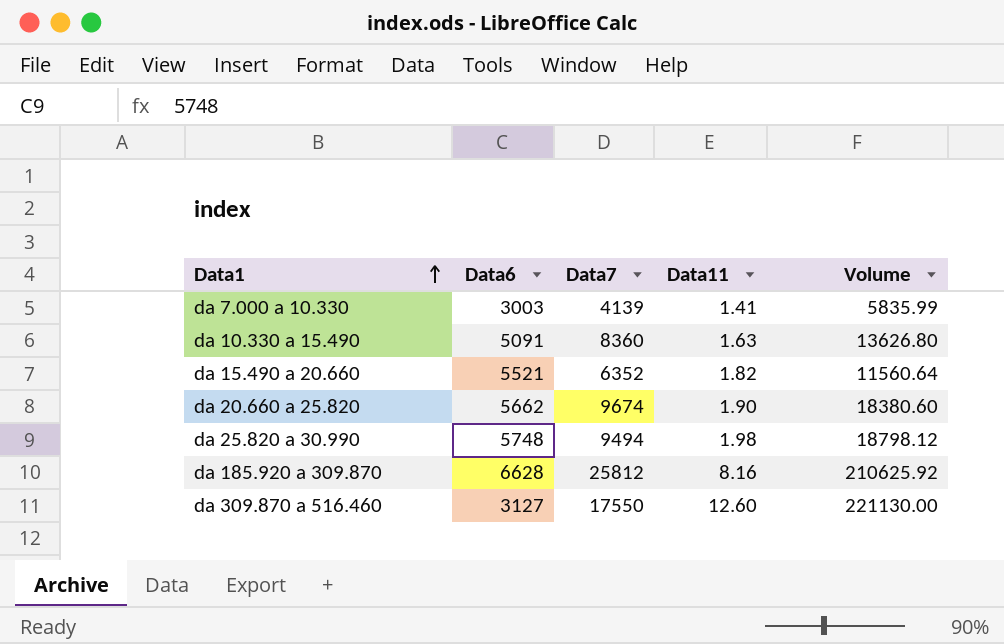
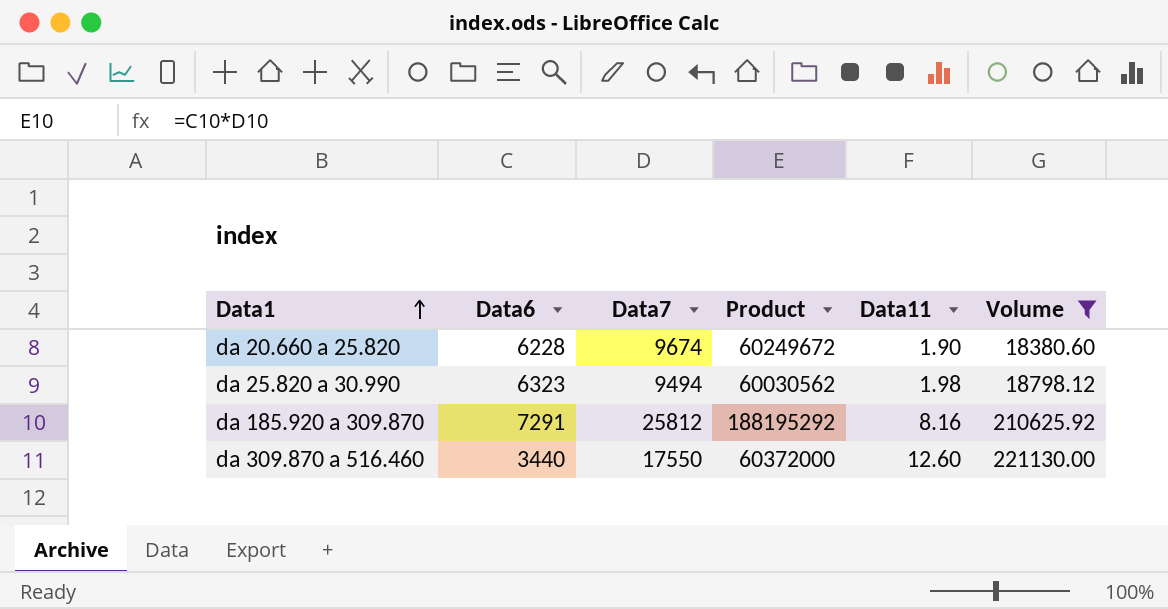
filter: none -> Volume >= 18380.60
column Product | formula: none -> [Data6] * [Data7]
da 20.660 a 25.820 | Data6: 5662 -> 6228
da 25.820 a 30.990 | Data6: 5748 -> 6323
da 185.920 a 309.870 | Data6: 6628 -> 7291
da 309.870 a 516.460 | Data6: 3127 -> 3440

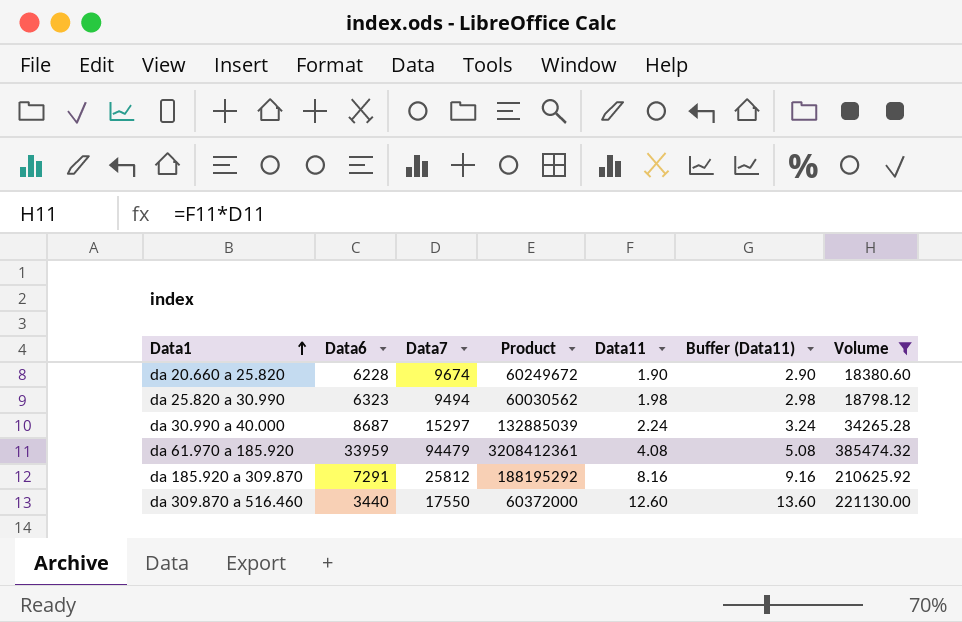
column Buffer (Data11) | formula: none -> [Data11] + 1
row da 30.990 a 40.000: none -> 8687 | 15297 | 132885039 | 2.24 | 3.24 | 34265.28
row da 61.970 a 185.920: none -> 33959 | 94479 | 3208412361 | 4.08 | 5.08 | 385474.32

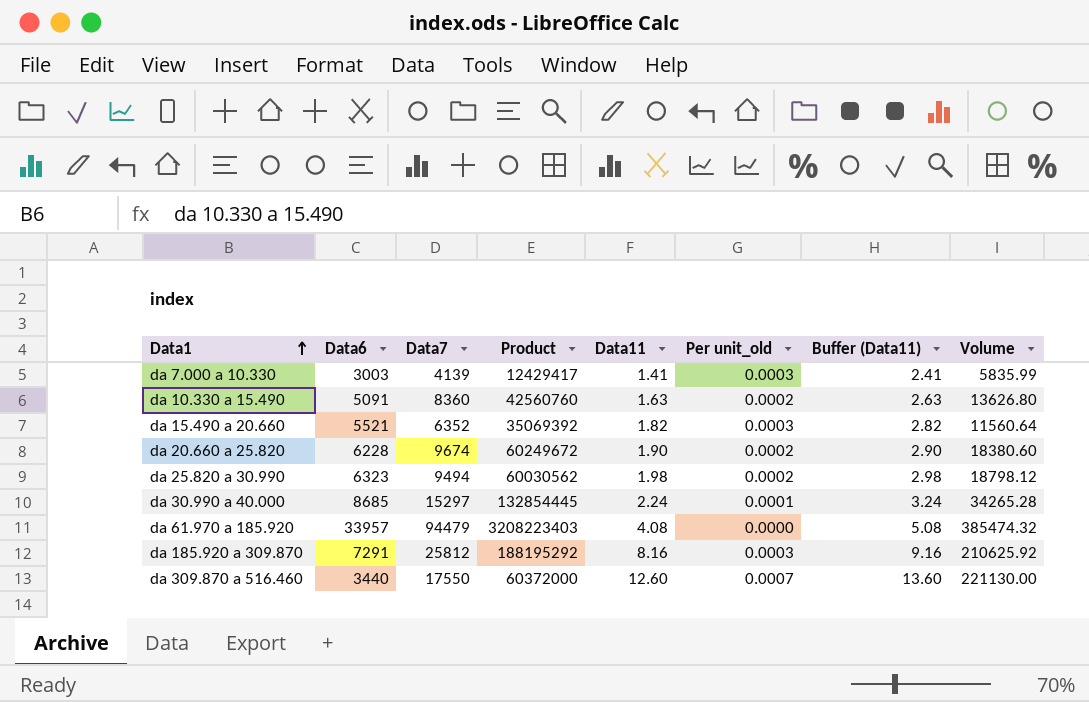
filter: Volume >= 18380.60 -> none
column Per unit_old | formula: none -> [Data11] / [Data7]
da 30.990 a 40.000 | Data6: 8687 -> 8685
da 30.990 a 40.000 | Product: 132885039 -> 132854445
da 61.970 a 185.920 | Data6: 33959 -> 33957
da 61.970 a 185.920 | Product: 3208412361 -> 3208223403

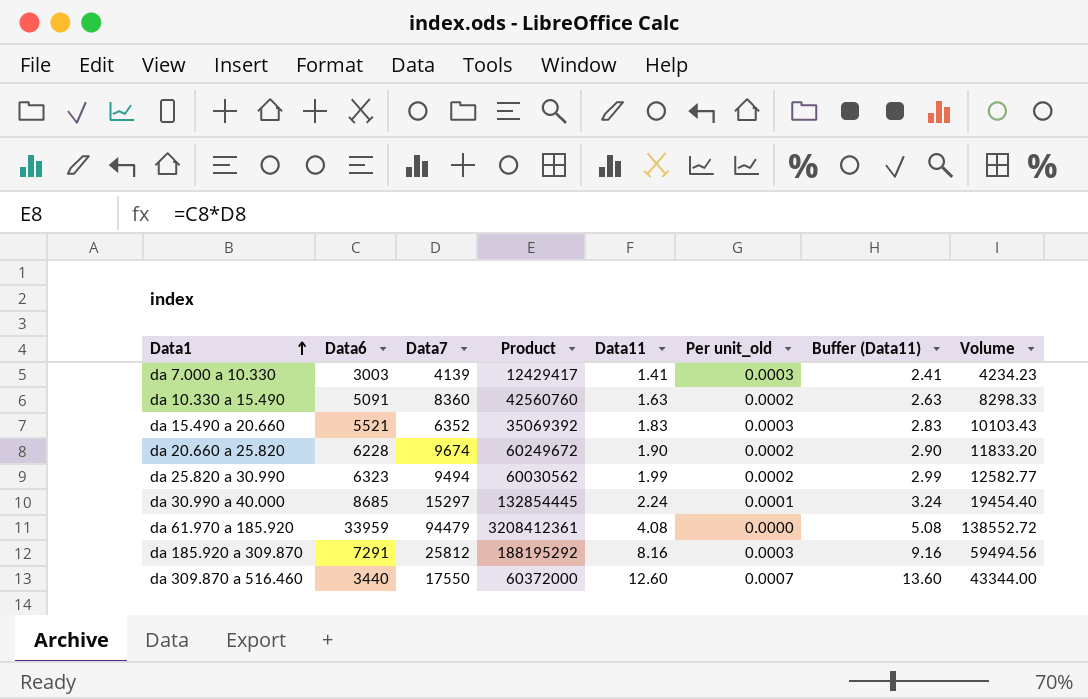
column Volume | formula: [Data7] * [Data11] -> [Data6] * [Data11]
da 15.490 a 20.660 | Data11: 1.82 -> 1.83
da 15.490 a 20.660 | Buffer (Data11): 2.82 -> 2.83
da 25.820 a 30.990 | Data11: 1.98 -> 1.99
da 25.820 a 30.990 | Buffer (Data11): 2.98 -> 2.99
da 61.970 a 185.920 | Data6: 33957 -> 33959
da 61.970 a 185.920 | Product: 3208223403 -> 3208412361

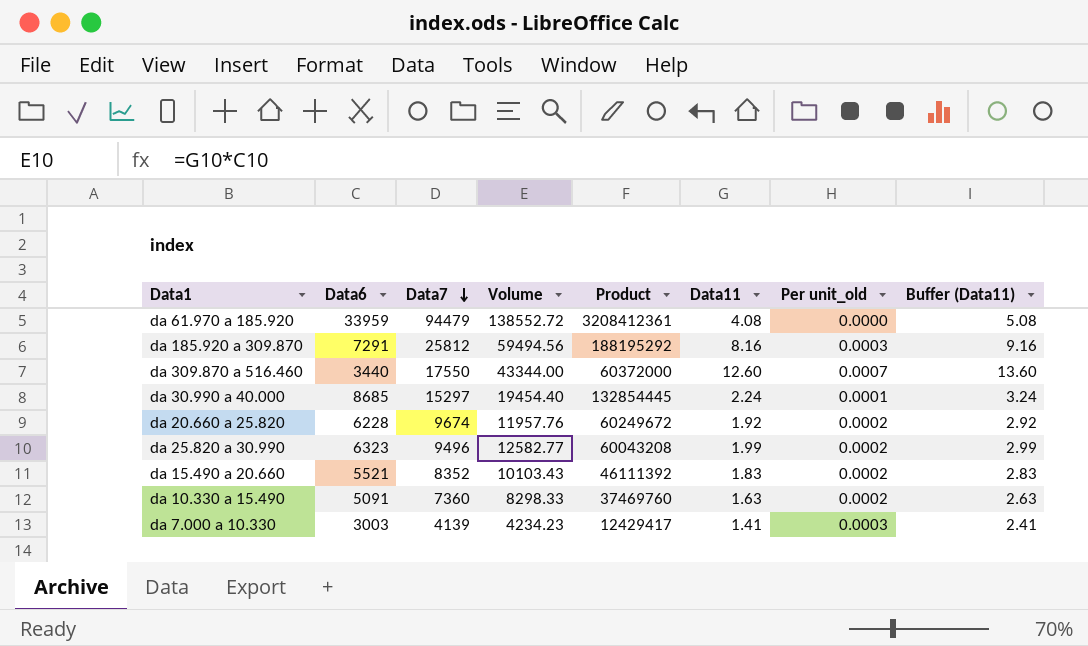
row order: Data1 ascending -> Data7 descending
column Volume | position: 8 -> 4
da 20.660 a 25.820 | Volume: 11833.20 -> 11957.76
da 20.660 a 25.820 | Data11: 1.90 -> 1.92
da 20.660 a 25.820 | Buffer (Data11): 2.90 -> 2.92
da 25.820 a 30.990 | Data7: 9494 -> 9496
da 25.820 a 30.990 | Product: 60030562 -> 60043208
da 15.490 a 20.660 | Data7: 6352 -> 8352
da 15.490 a 20.660 | Product: 35069392 -> 46111392
da 15.490 a 20.660 | Per unit_old: 0.0003 -> 0.0002
da 10.330 a 15.490 | Data7: 8360 -> 7360
da 10.330 a 15.490 | Product: 42560760 -> 37469760

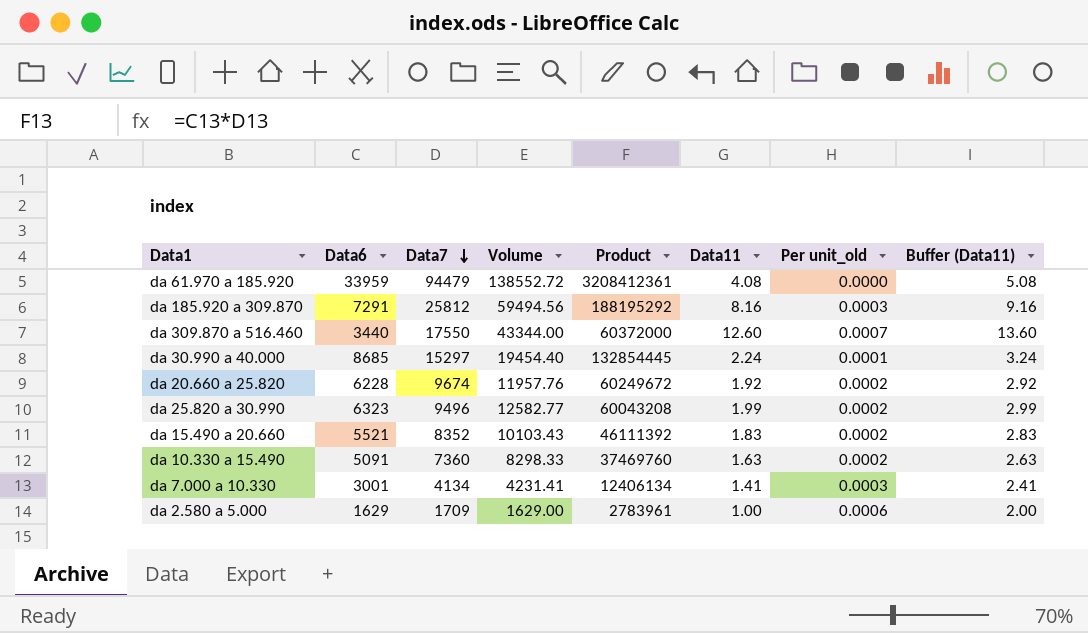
da 7.000 a 10.330 | Data6: 3003 -> 3001
da 7.000 a 10.330 | Data7: 4139 -> 4134
da 7.000 a 10.330 | Volume: 4234.23 -> 4231.41
da 7.000 a 10.330 | Product: 12429417 -> 12406134
row da 2.580 a 5.000: none -> 1629 | 1709 | 1629.00 | 2783961 | 1.00 | 0.0006 | 2.00

